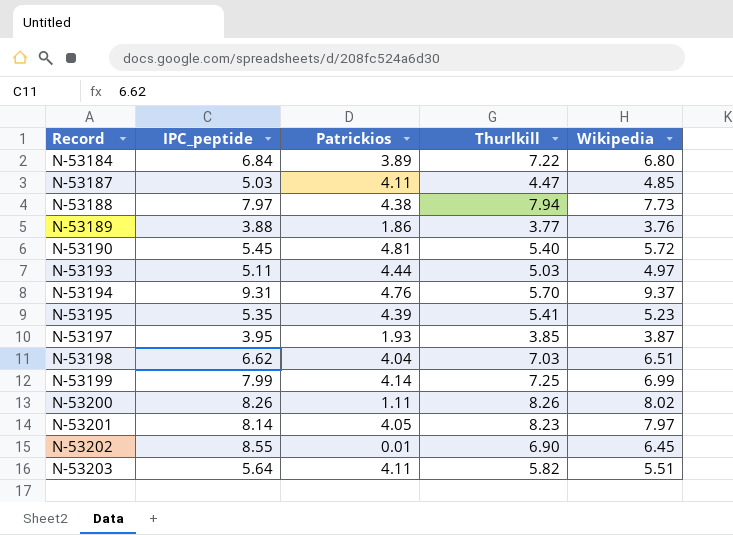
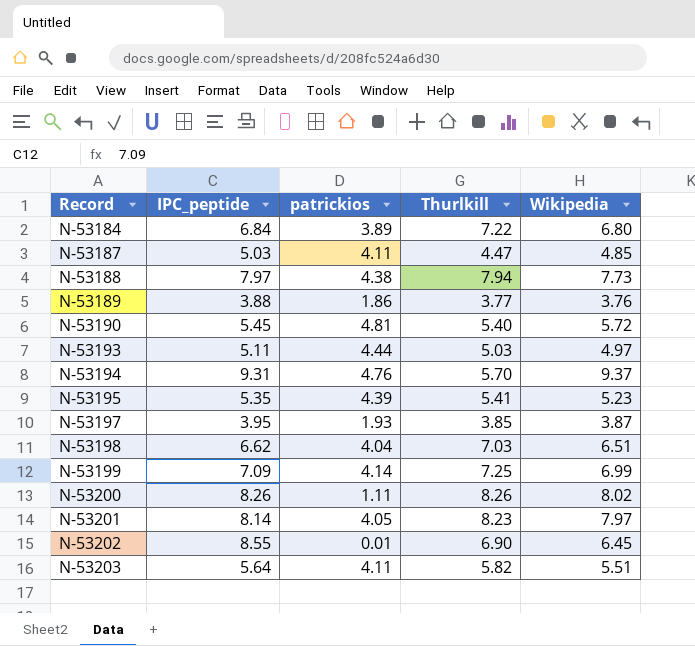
column name: Patrickios -> patrickios
N-53199 | IPC_peptide: 7.99 -> 7.09

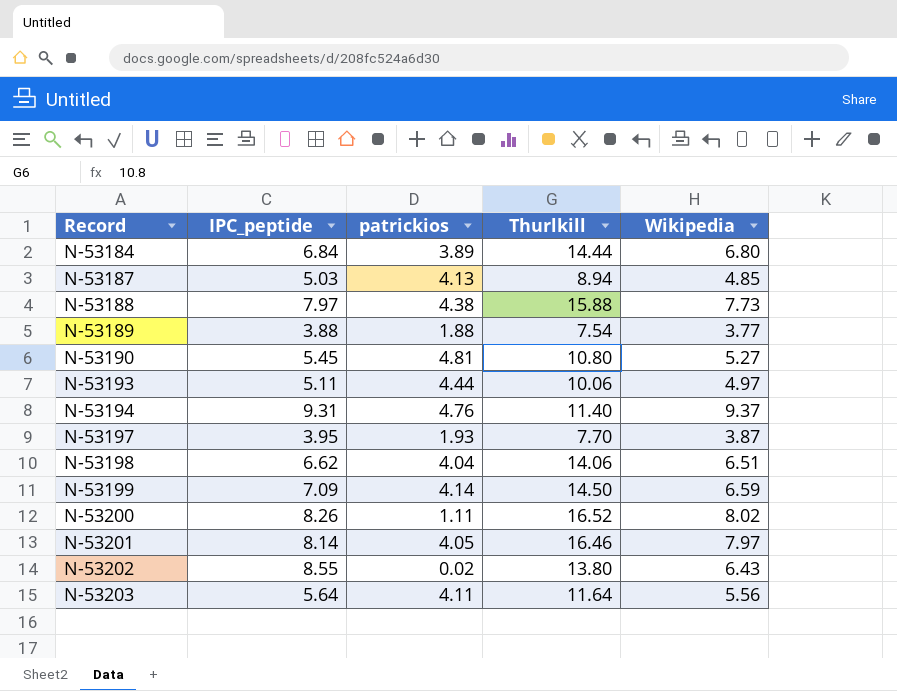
row N-53195: 5.35 | 4.39 | 5.41 | 5.23 -> none
N-53184 | Thurlkill: 7.22 -> 14.44
N-53187 | patrickios: 4.11 -> 4.13
N-53187 | Thurlkill: 4.47 -> 8.94
N-53188 | Thurlkill: 7.94 -> 15.88
N-53189 | patrickios: 1.86 -> 1.88
N-53189 | Thurlkill: 3.77 -> 7.54
N-53189 | Wikipedia: 3.76 -> 3.77
N-53190 | Thurlkill: 5.40 -> 10.80
N-53190 | Wikipedia: 5.72 -> 5.27
N-53193 | Thurlkill: 5.03 -> 10.06
N-53194 | Thurlkill: 5.70 -> 11.40
N-53197 | Thurlkill: 3.85 -> 7.70
N-53198 | Thurlkill: 7.03 -> 14.06
N-53199 | Thurlkill: 7.25 -> 14.50
N-53199 | Wikipedia: 6.99 -> 6.59
N-53200 | Thurlkill: 8.26 -> 16.52
N-53201 | Thurlkill: 8.23 -> 16.46
N-53202 | patrickios: 0.01 -> 0.02
N-53202 | Thurlkill: 6.90 -> 13.80
N-53202 | Wikipedia: 6.45 -> 6.43
N-53203 | Thurlkill: 5.82 -> 11.64
N-53203 | Wikipedia: 5.51 -> 5.56

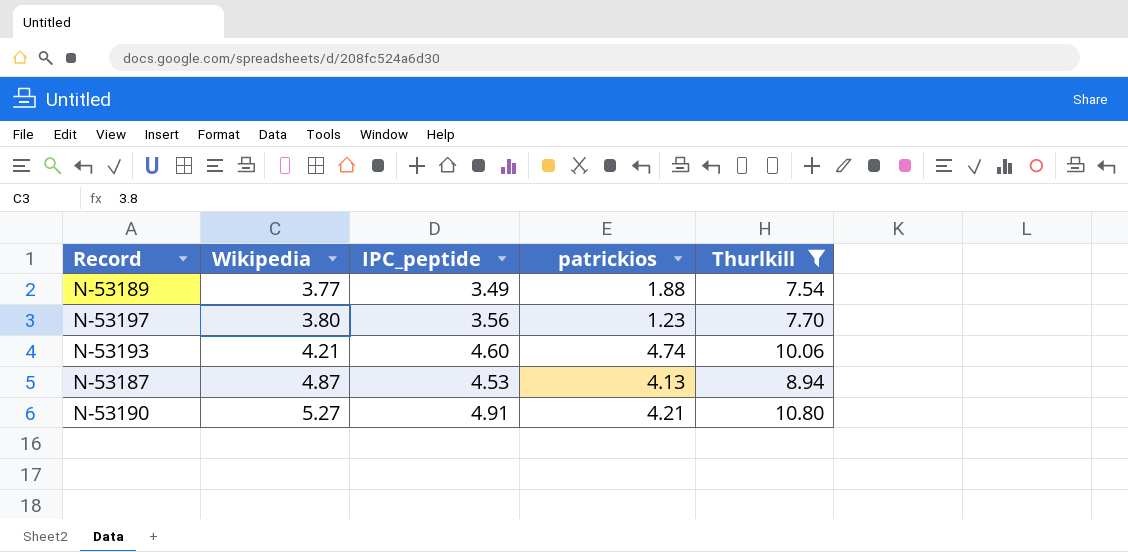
filter: none -> Thurlkill <= 10.80
row order: Record ascending -> Wikipedia ascending
column Wikipedia | position: 5 -> 2
N-53189 | IPC_peptide: 3.88 -> 3.49
N-53197 | Wikipedia: 3.87 -> 3.80
N-53197 | IPC_peptide: 3.95 -> 3.56
N-53197 | patrickios: 1.93 -> 1.23
N-53193 | Wikipedia: 4.97 -> 4.21
N-53193 | IPC_peptide: 5.11 -> 4.60
N-53193 | patrickios: 4.44 -> 4.74
N-53187 | Wikipedia: 4.85 -> 4.87
N-53187 | IPC_peptide: 5.03 -> 4.53
N-53190 | IPC_peptide: 5.45 -> 4.91
N-53190 | patrickios: 4.81 -> 4.21

